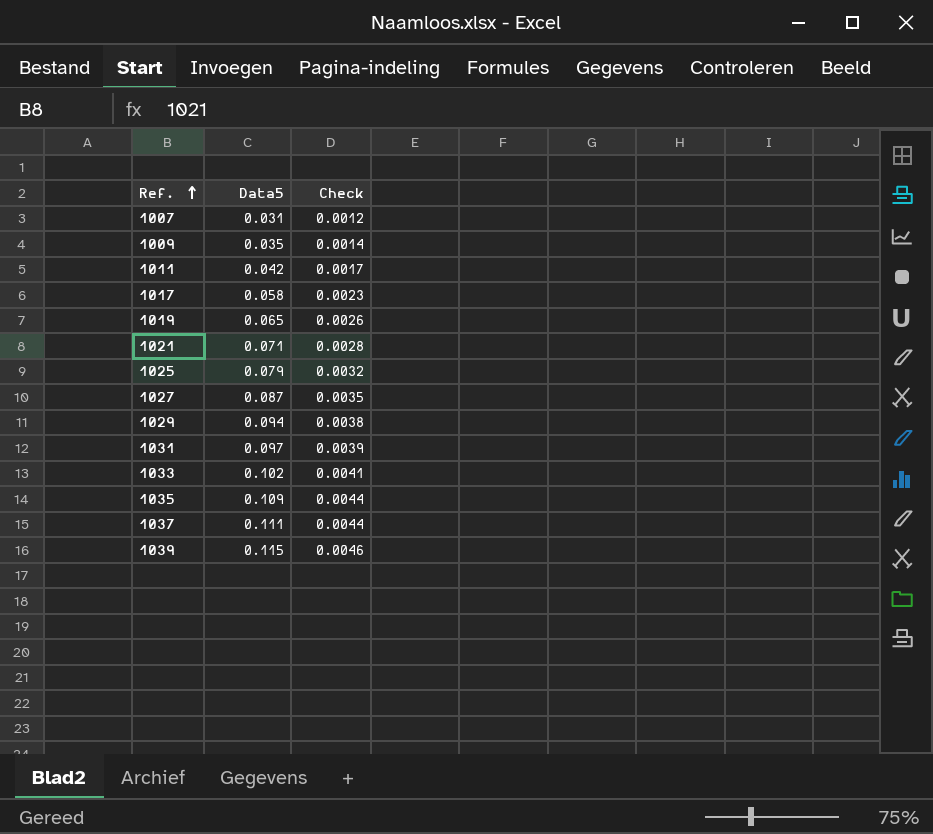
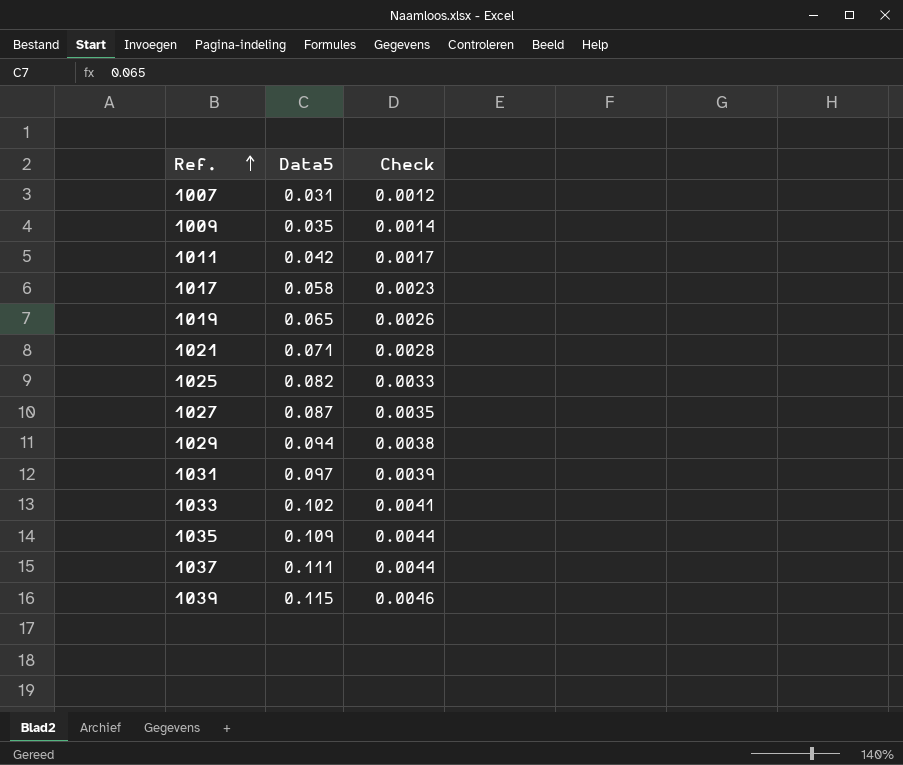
1025 | Data5: 0.079 -> 0.082
1025 | Check: 0.0032 -> 0.0033

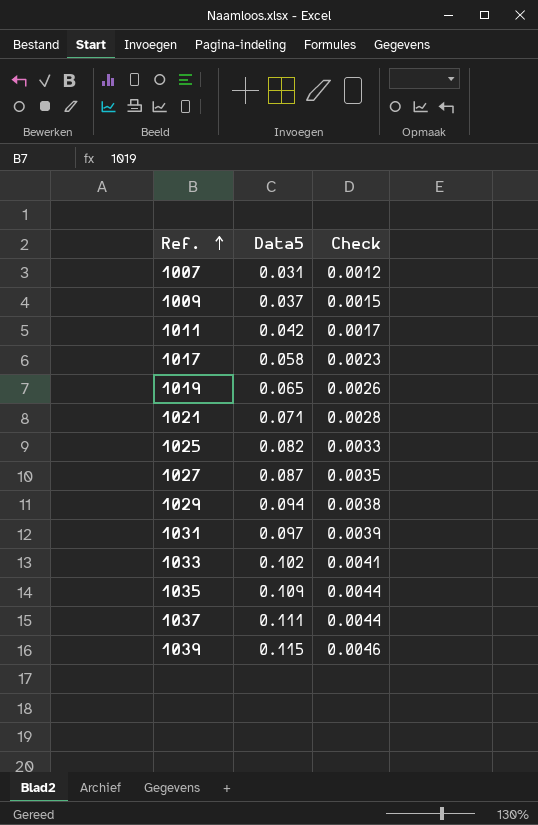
1009 | Data5: 0.035 -> 0.037
1009 | Check: 0.0014 -> 0.0015

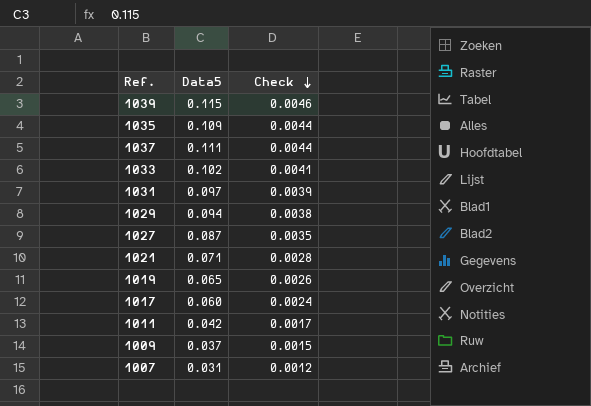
row order: Ref. ascending -> Check descending
row 1025: 0.082 | 0.0033 -> none
1017 | Data5: 0.058 -> 0.060
1017 | Check: 0.0023 -> 0.0024

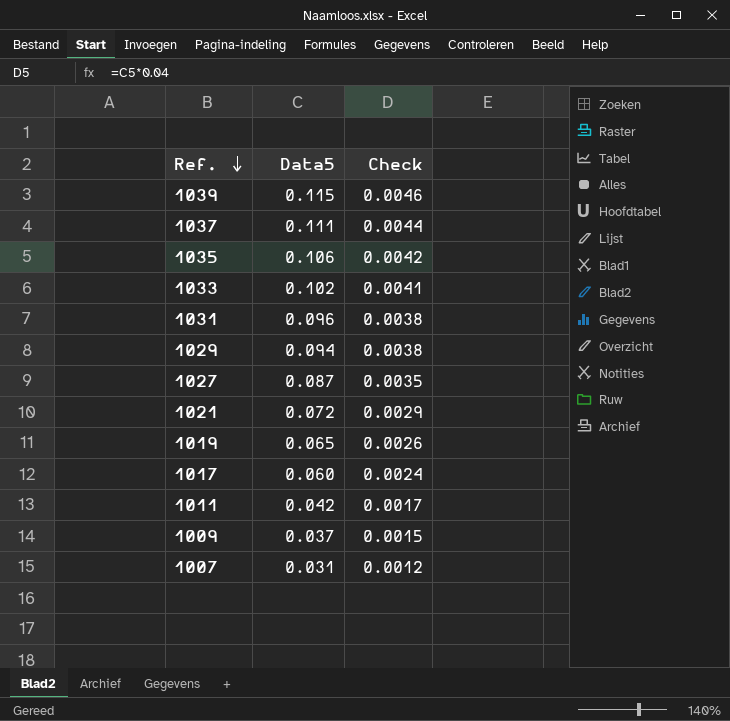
row order: Check descending -> Ref. descending
1035 | Data5: 0.109 -> 0.106
1035 | Check: 0.0044 -> 0.0042
1031 | Data5: 0.097 -> 0.096
1031 | Check: 0.0039 -> 0.0038
1021 | Data5: 0.071 -> 0.072
1021 | Check: 0.0028 -> 0.0029

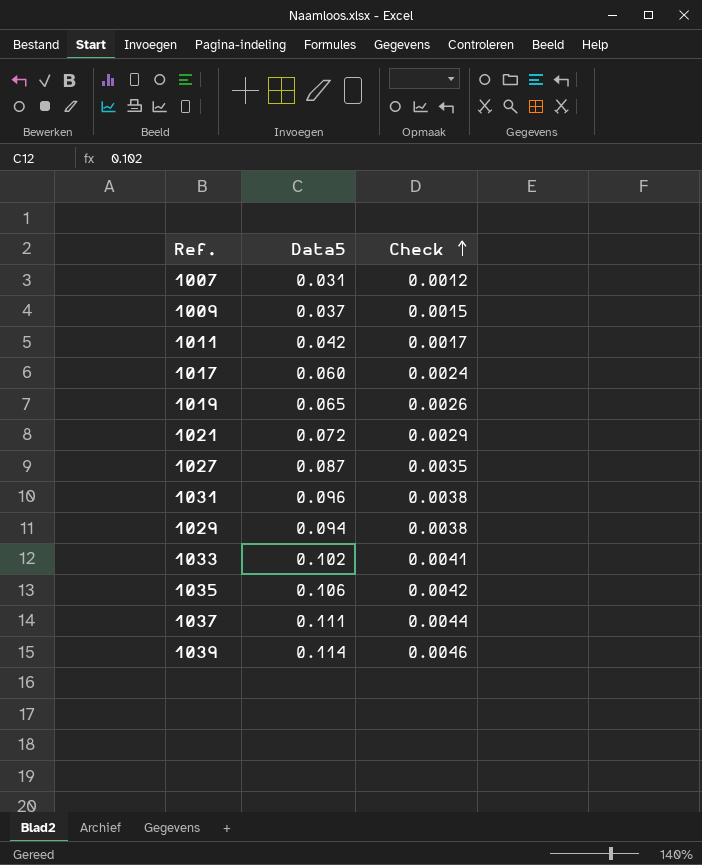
row order: Ref. descending -> Check ascending
1039 | Data5: 0.115 -> 0.114

